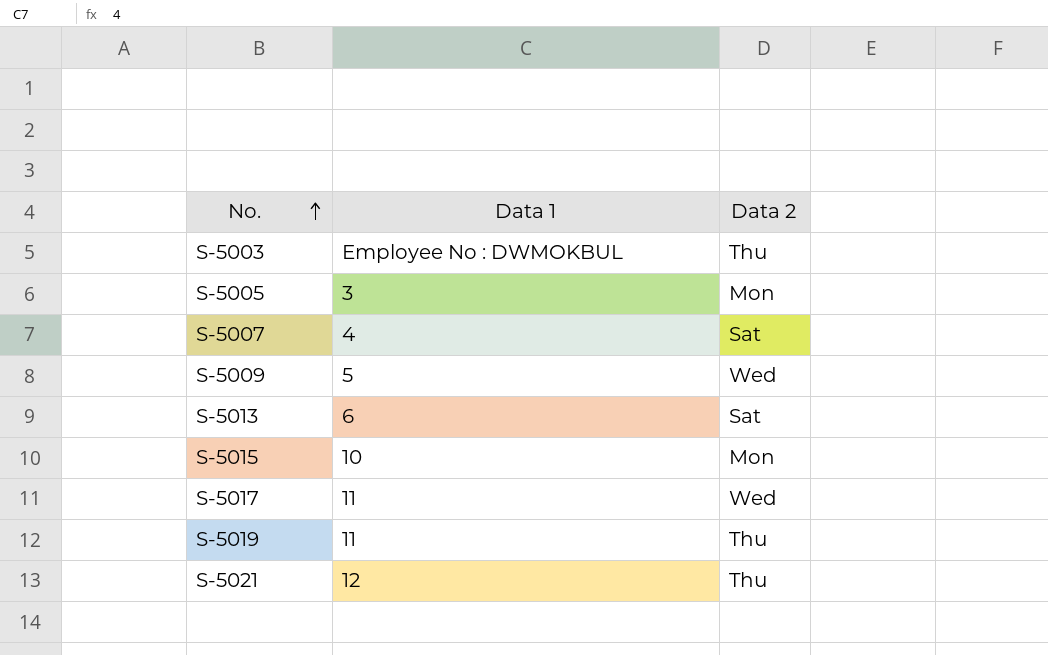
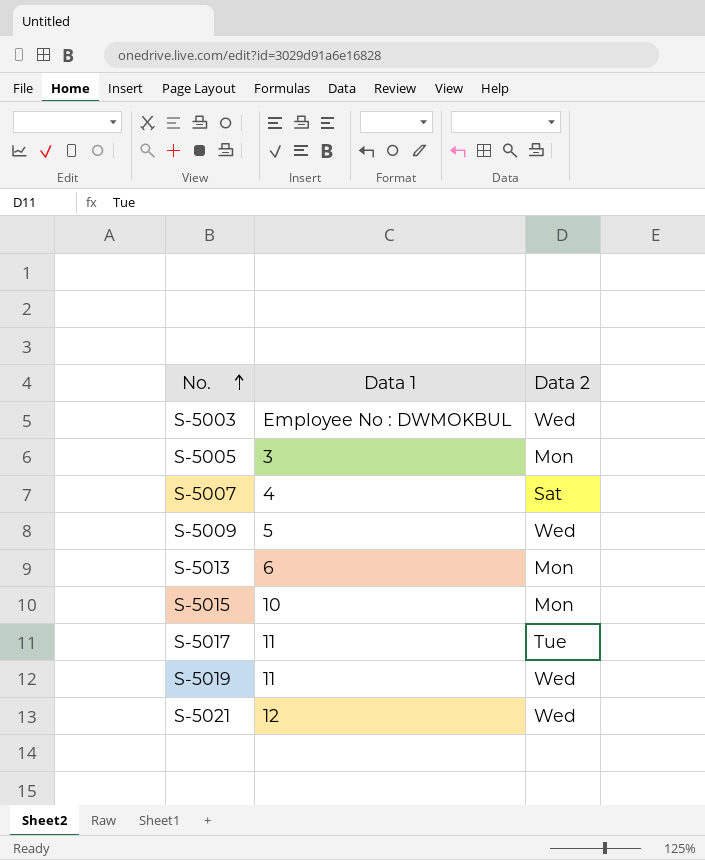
S-5003 | Data 2: Thu -> Wed
S-5013 | Data 2: Sat -> Mon
S-5017 | Data 2: Wed -> Tue
S-5019 | Data 2: Thu -> Wed
S-5021 | Data 2: Thu -> Wed

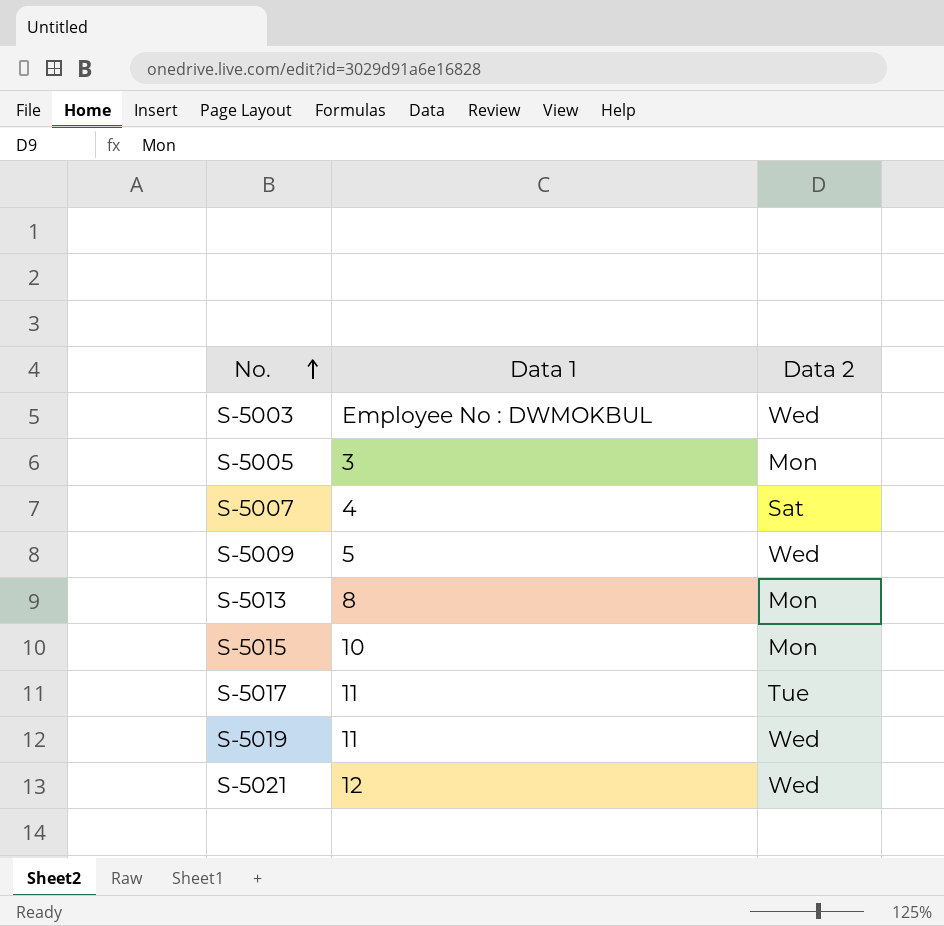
S-5013 | Data 1: 6 -> 8

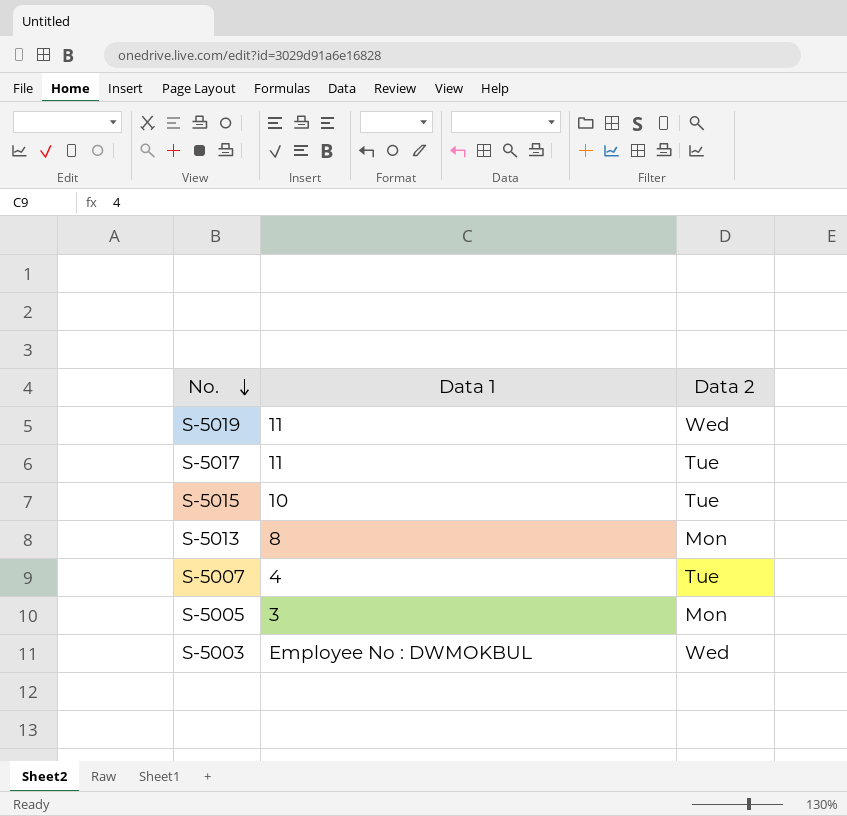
row order: No. ascending -> No. descending
row S-5009: 5 | Wed -> none
row S-5021: 12 | Wed -> none
S-5015 | Data 2: Mon -> Tue
S-5007 | Data 2: Sat -> Tue

